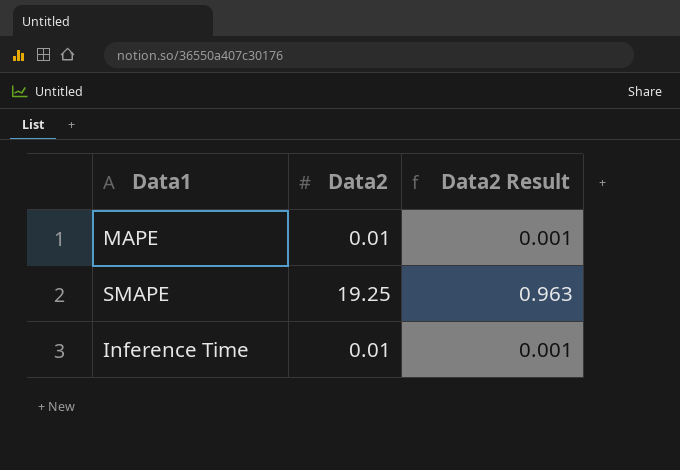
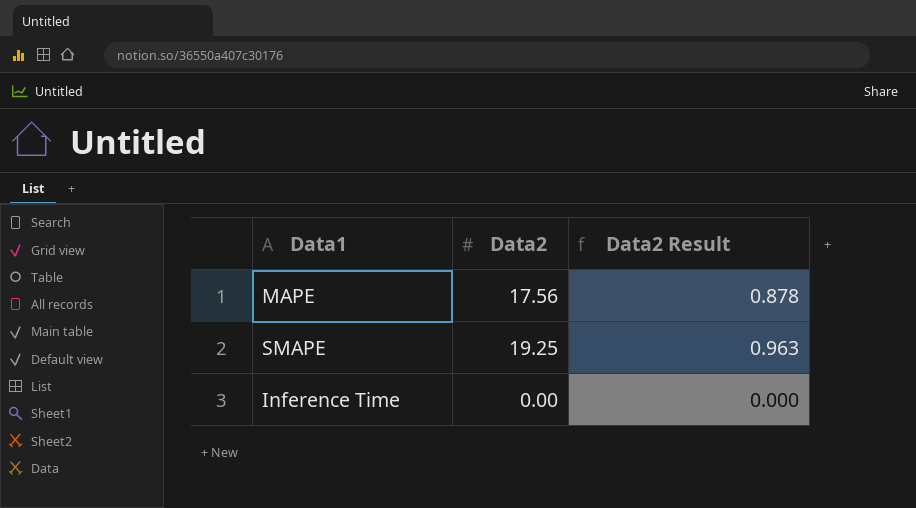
MAPE | Data2: 0.01 -> 17.56
MAPE | Data2 Result: 0.001 -> 0.878
Inference Time | Data2: 0.01 -> 0.00
Inference Time | Data2 Result: 0.001 -> 0.000

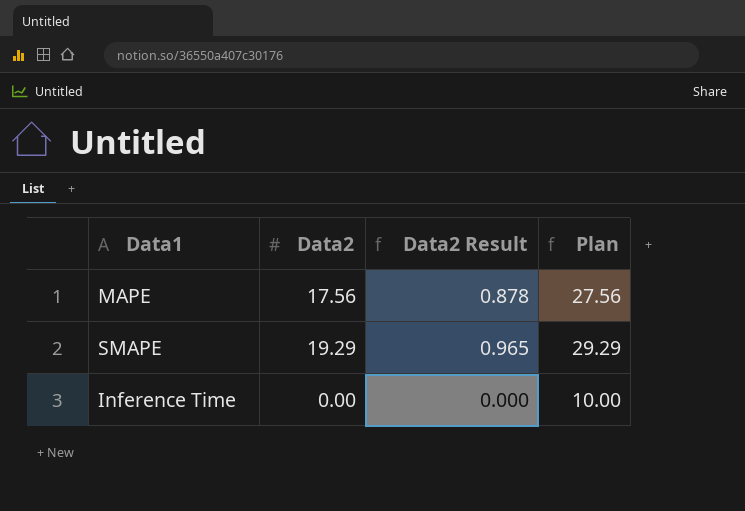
column Plan | formula: none -> [Data2] + 10
SMAPE | Data2: 19.25 -> 19.29
SMAPE | Data2 Result: 0.963 -> 0.965

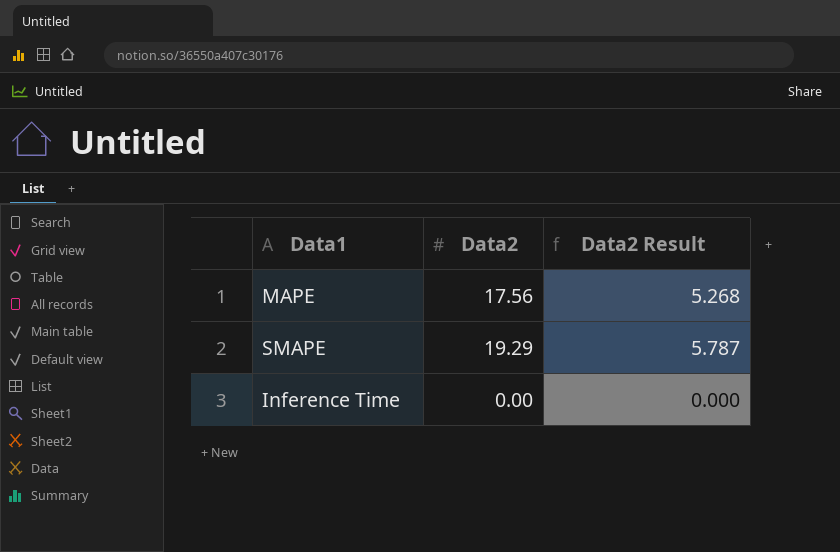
column Plan | formula: [Data2] + 10 -> none
column Data2 Result | formula: [Data2] * 0.05 -> [Data2] * 0.3

